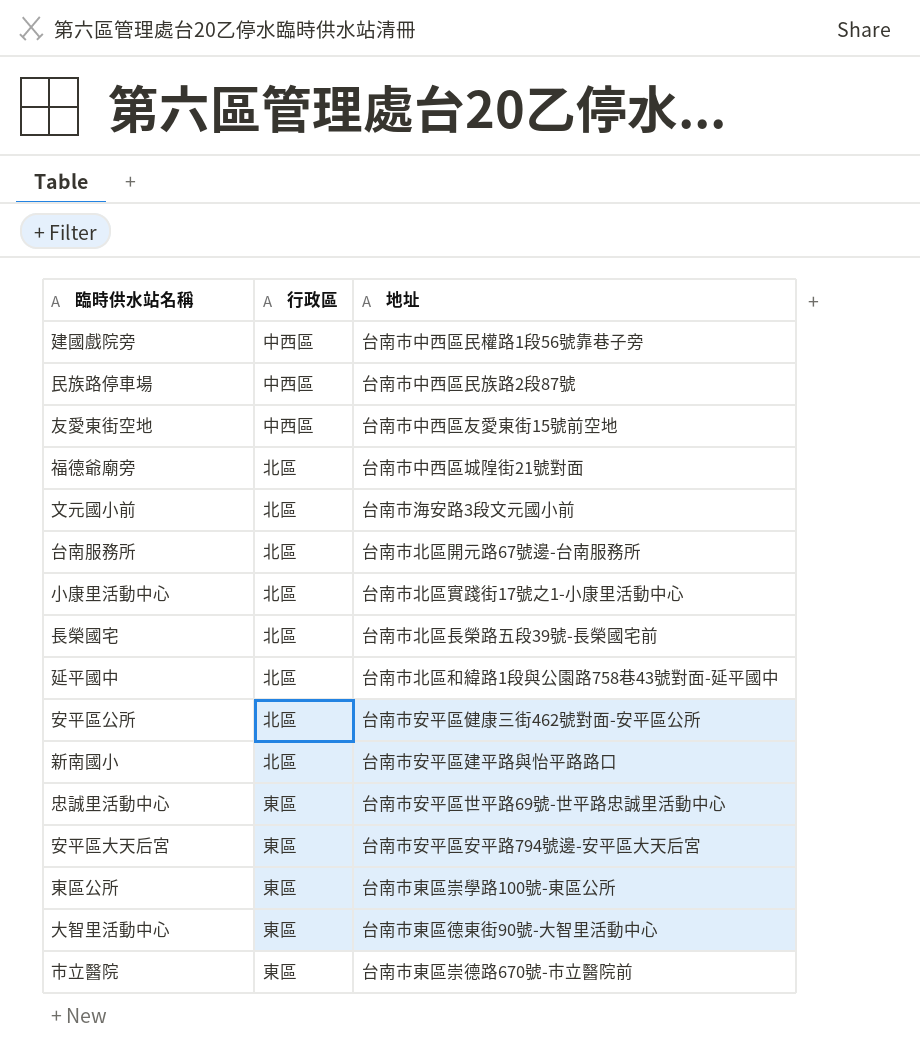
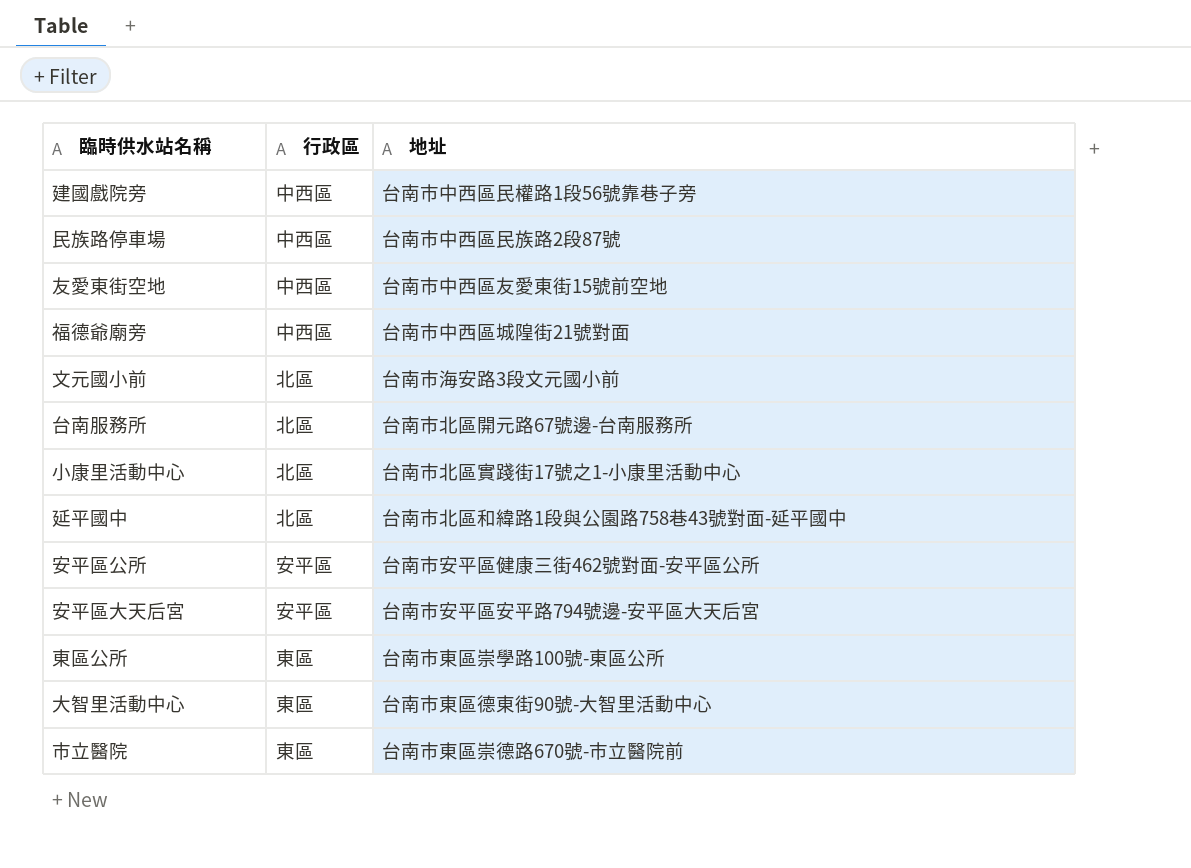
row 長榮國宅: 北區 | 台南市北區長榮路五段39號-長榮國宅前 -> none
row 新南國小: 北區 | 台南市安平區建平路與怡平路路口 -> none
row 忠誠里活動中心: 東區 | 台南市安平區世平路69號-世平路忠誠里活動中心 -> none
福德爺廟旁 | 行政區: 北區 -> 中西區
安平區公所 | 行政區: 北區 -> 安平區
安平區大天后宮 | 行政區: 東區 -> 安平區

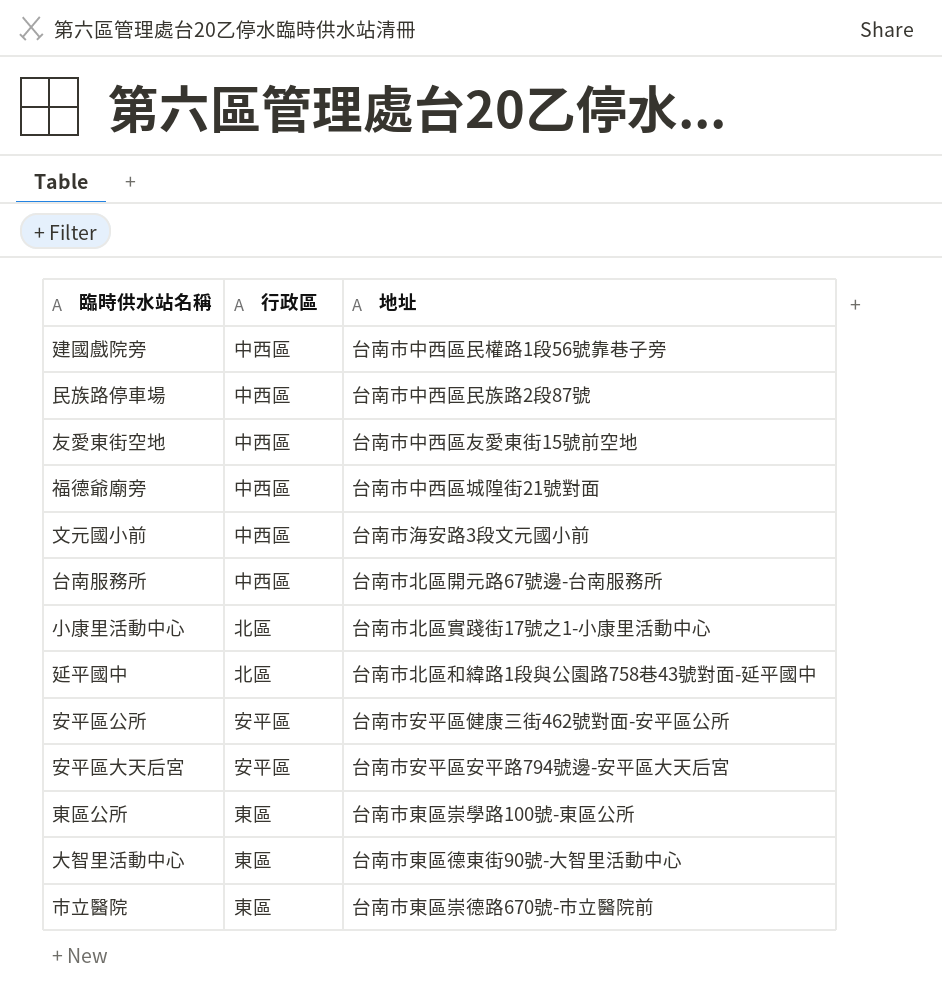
文元國小前 | 行政區: 北區 -> 中西區
台南服務所 | 行政區: 北區 -> 中西區

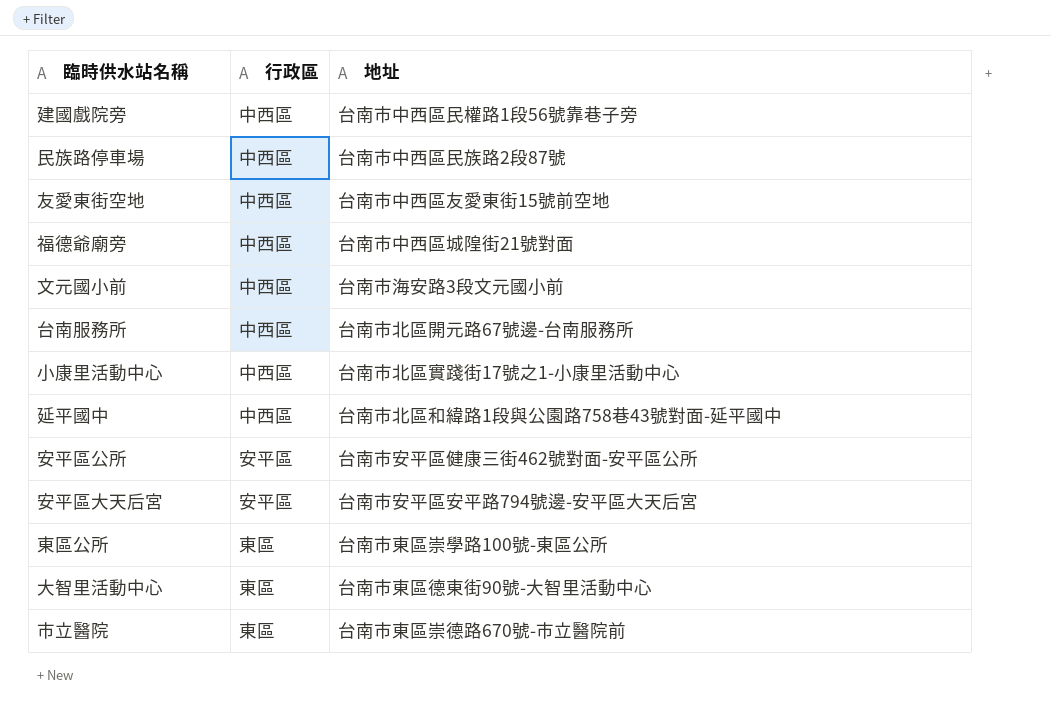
小康里活動中心 | 行政區: 北區 -> 中西區
延平國中 | 行政區: 北區 -> 中西區

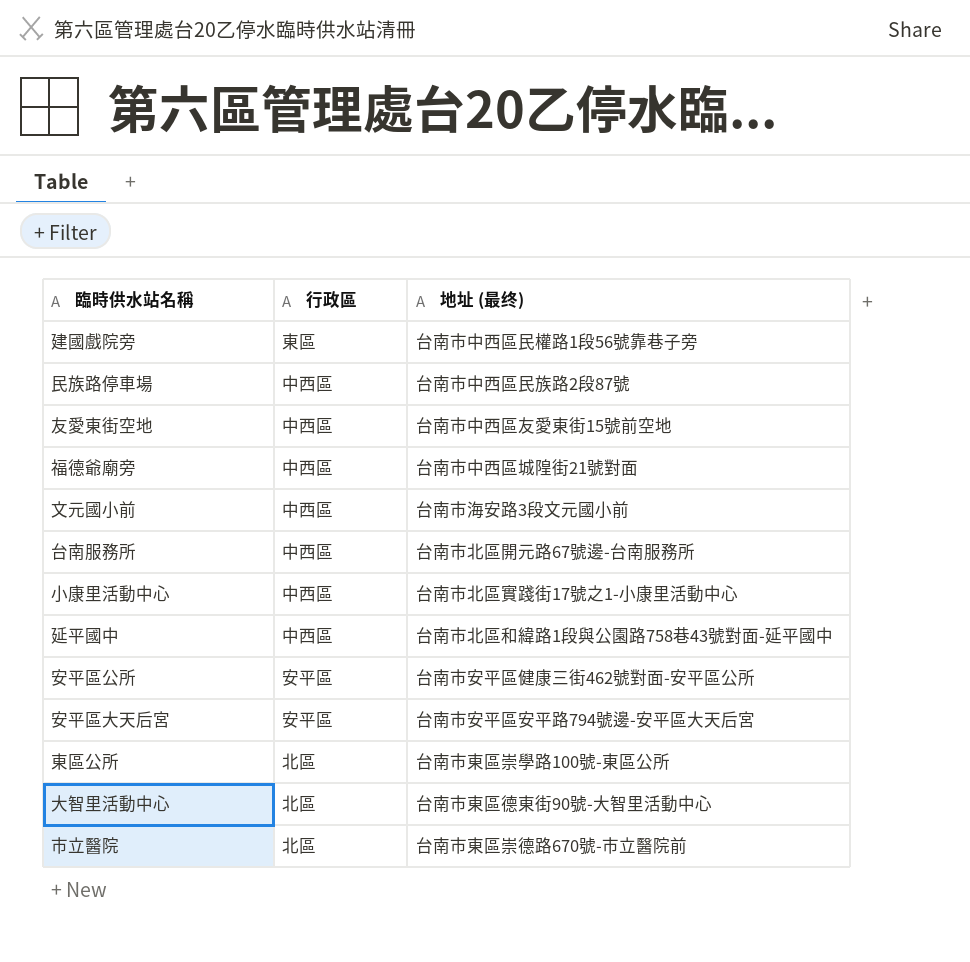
column name: 地址 -> 地址 (最终)
建國戲院旁 | 行政區: 中西區 -> 東區
東區公所 | 行政區: 東區 -> 北區
大智里活動中心 | 行政區: 東區 -> 北區
市立醫院 | 行政區: 東區 -> 北區

